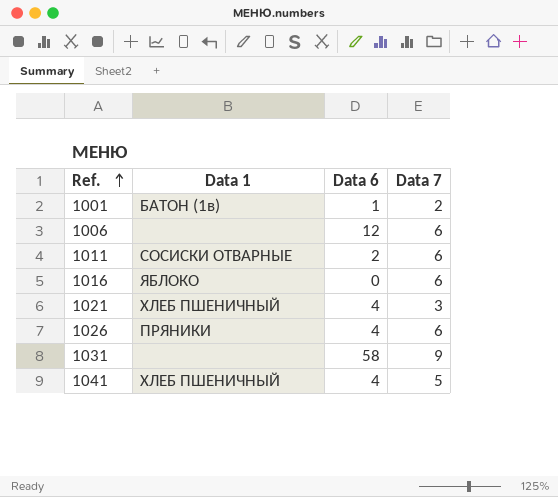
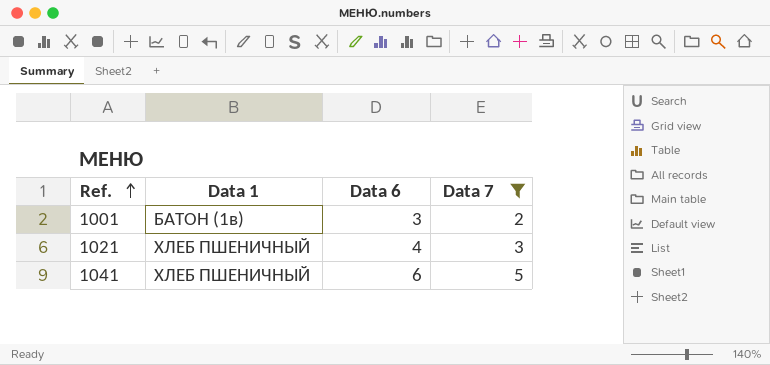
filter: none -> Data 7 <= 5
1001 | Data 6: 1 -> 3
1041 | Data 6: 4 -> 6

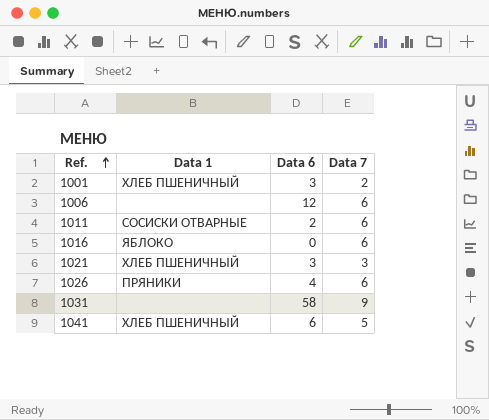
filter: Data 7 <= 5 -> none
1001 | Data 1: БАТОН (1в) -> ХЛЕБ ПШЕНИЧНЫЙ
1021 | Data 6: 4 -> 3

